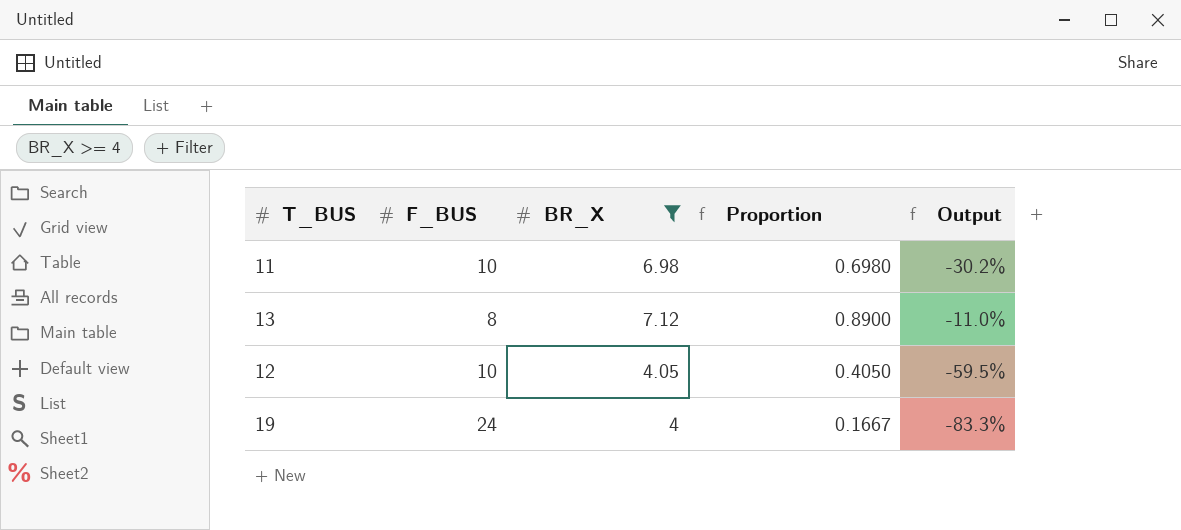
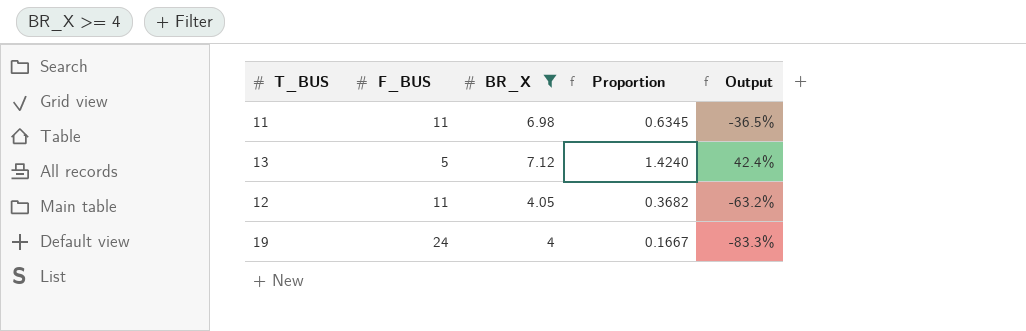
11 | F_BUS: 10 -> 11
11 | Proportion: 0.6980 -> 0.6345
11 | Output: -30.2% -> -36.5%
13 | F_BUS: 8 -> 5
13 | Proportion: 0.8900 -> 1.4240
13 | Output: -11.0% -> 42.4%
12 | F_BUS: 10 -> 11
12 | Proportion: 0.4050 -> 0.3682
12 | Output: -59.5% -> -63.2%

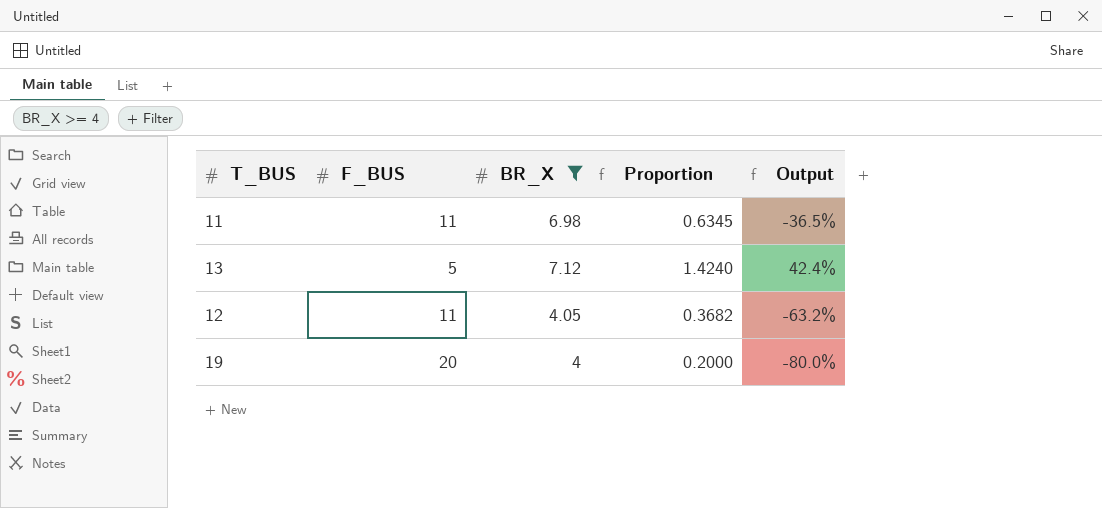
19 | F_BUS: 24 -> 20
19 | Proportion: 0.1667 -> 0.2000
19 | Output: -83.3% -> -80.0%

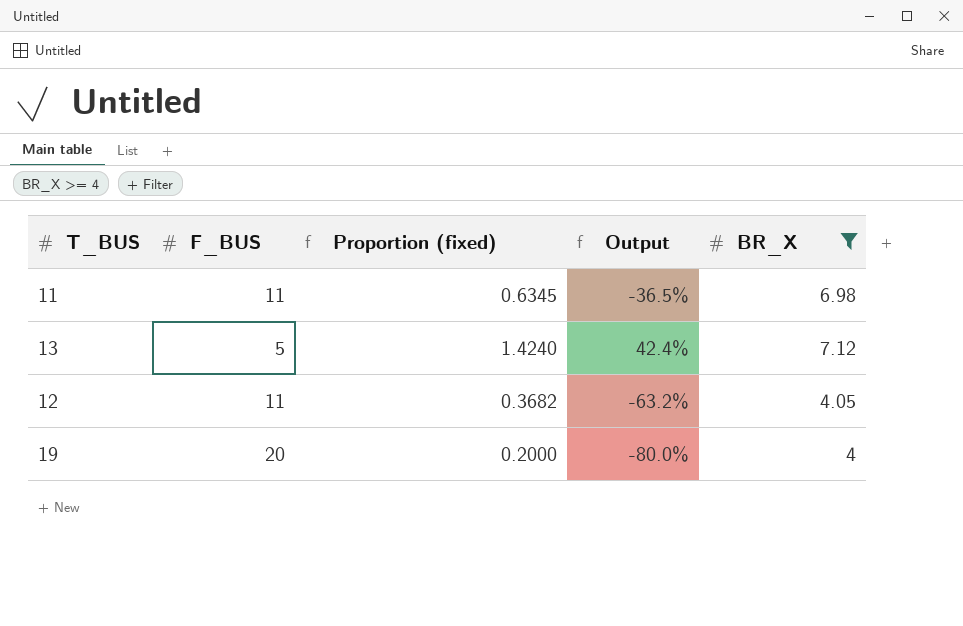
column name: Proportion -> Proportion (fixed)
column BR_X | position: 3 -> 5

